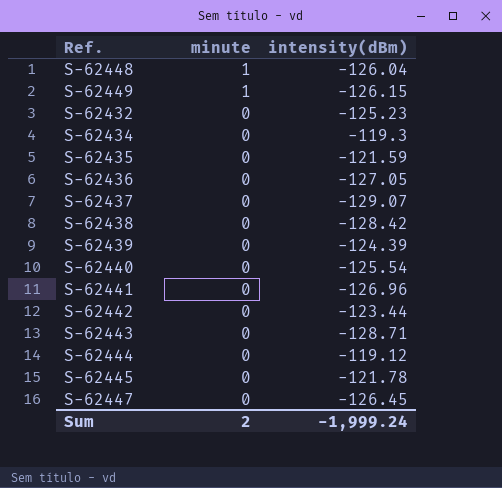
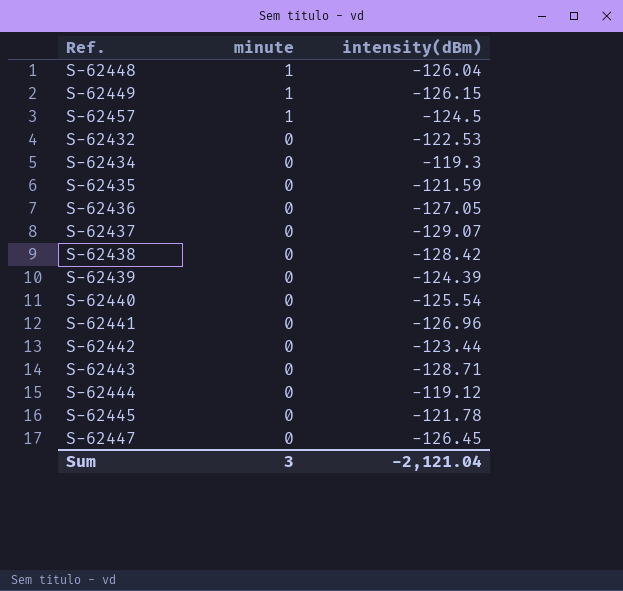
row S-62457: none -> 1 | -124.5
S-62432 | intensity(dBm): -125.23 -> -122.53
Sum | minute: 2 -> 3
Sum | intensity(dBm): -1,999.24 -> -2,121.04

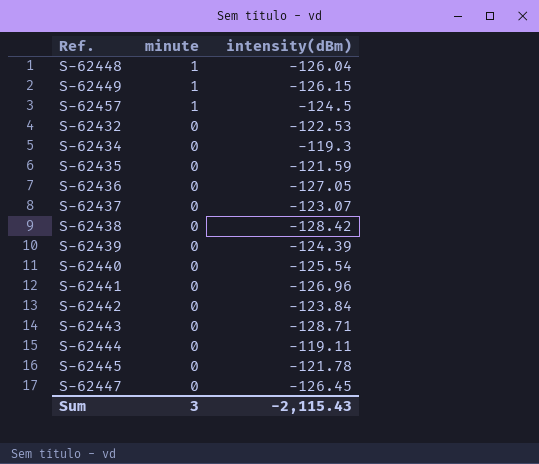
S-62437 | intensity(dBm): -129.07 -> -123.07
S-62442 | intensity(dBm): -123.44 -> -123.84
S-62444 | intensity(dBm): -119.12 -> -119.11
Sum | intensity(dBm): -2,121.04 -> -2,115.43

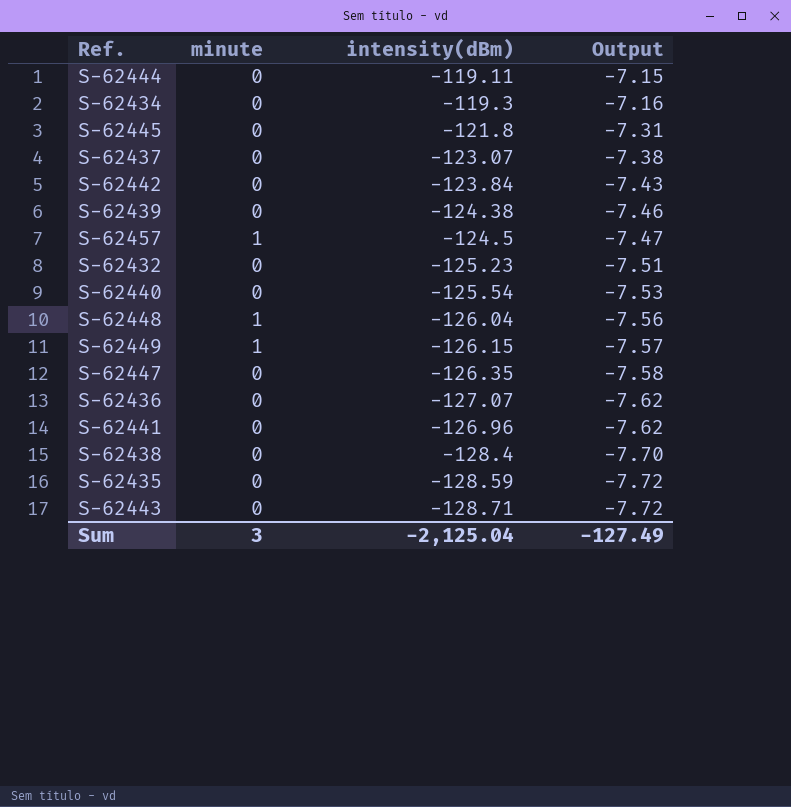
row order: minute descending -> Output descending
column Output | formula: none -> [intensity(dBm)] * 0.06
S-62445 | intensity(dBm): -121.78 -> -121.8
S-62439 | intensity(dBm): -124.39 -> -124.38
S-62432 | intensity(dBm): -122.53 -> -125.23
S-62447 | intensity(dBm): -126.45 -> -126.35
S-62436 | intensity(dBm): -127.05 -> -127.07
S-62438 | intensity(dBm): -128.42 -> -128.4
S-62435 | intensity(dBm): -121.59 -> -128.59
Sum | intensity(dBm): -2,115.43 -> -2,125.04

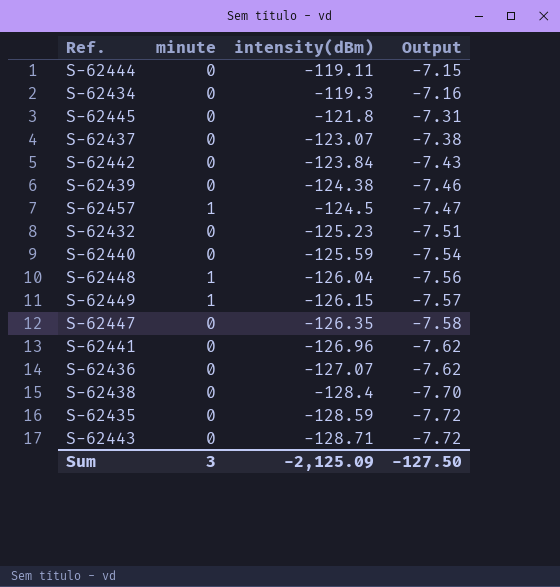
row order: Output descending -> intensity(dBm) descending
S-62440 | intensity(dBm): -125.54 -> -125.59
S-62440 | Output: -7.53 -> -7.54
Sum | intensity(dBm): -2,125.04 -> -2,125.09
Sum | Output: -127.49 -> -127.50

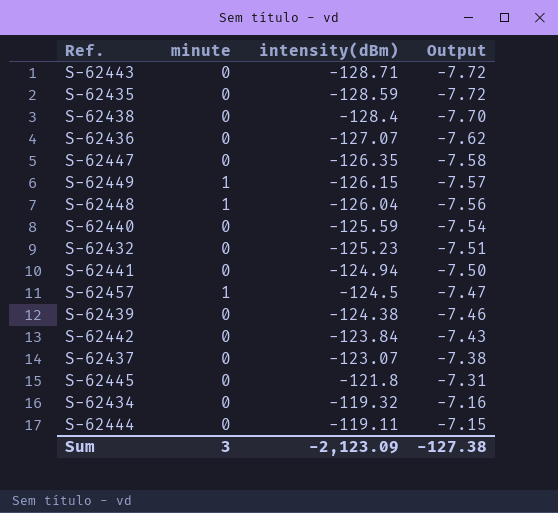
row order: intensity(dBm) descending -> intensity(dBm) ascending
S-62441 | intensity(dBm): -126.96 -> -124.94
S-62441 | Output: -7.62 -> -7.50
S-62434 | intensity(dBm): -119.3 -> -119.32
Sum | intensity(dBm): -2,125.09 -> -2,123.09
Sum | Output: -127.50 -> -127.38

